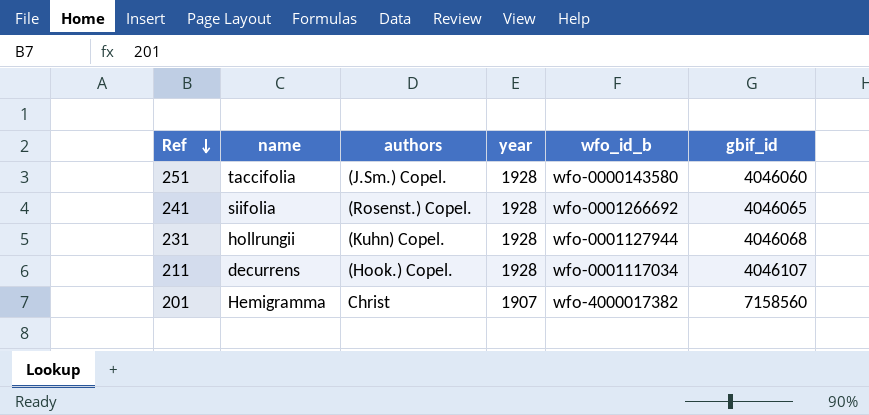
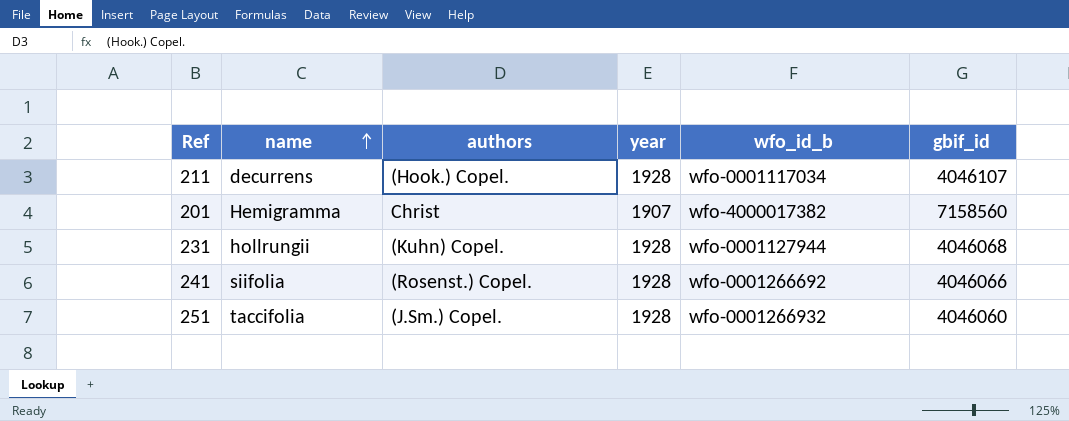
row order: Ref descending -> name ascending
241 | gbif_id: 4046065 -> 4046066
251 | wfo_id_b: wfo-0000143580 -> wfo-0001266932

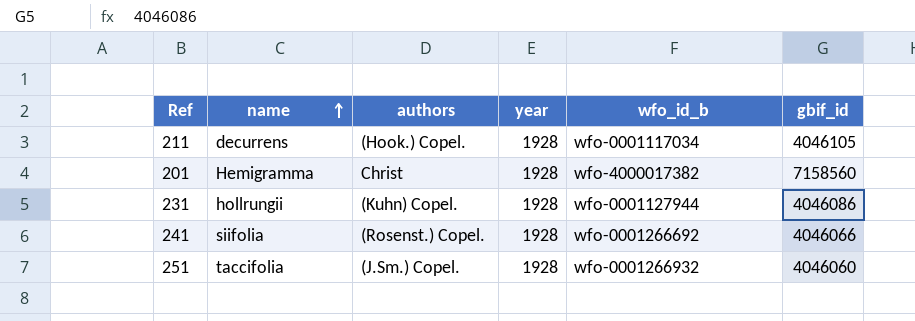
211 | gbif_id: 4046107 -> 4046105
201 | year: 1907 -> 1928
231 | gbif_id: 4046068 -> 4046086

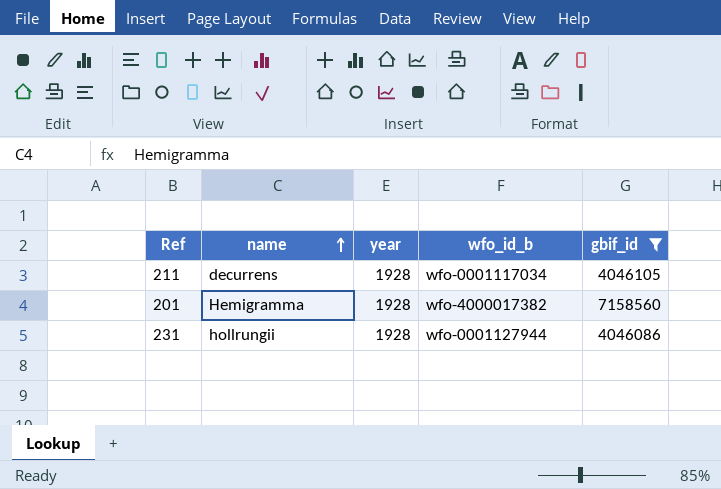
filter: none -> gbif_id >= 4046086
column authors | position: 3 -> none

